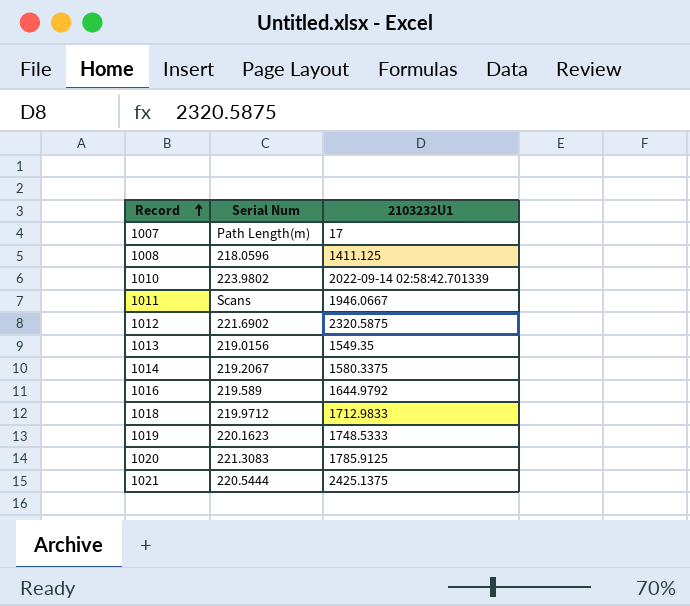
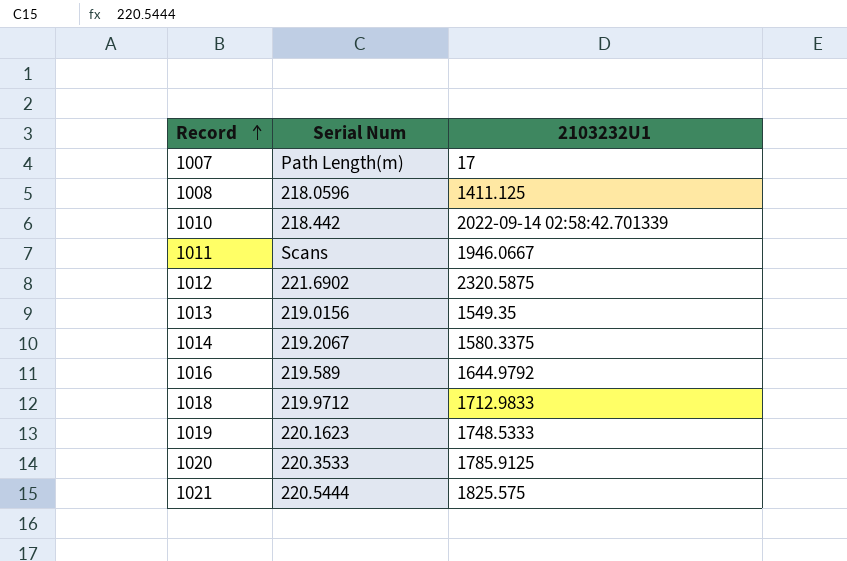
1010 | Serial Num: 223.9802 -> 218.442
1020 | Serial Num: 221.3083 -> 220.3533
1021 | 2103232U1: 2425.1375 -> 1825.575

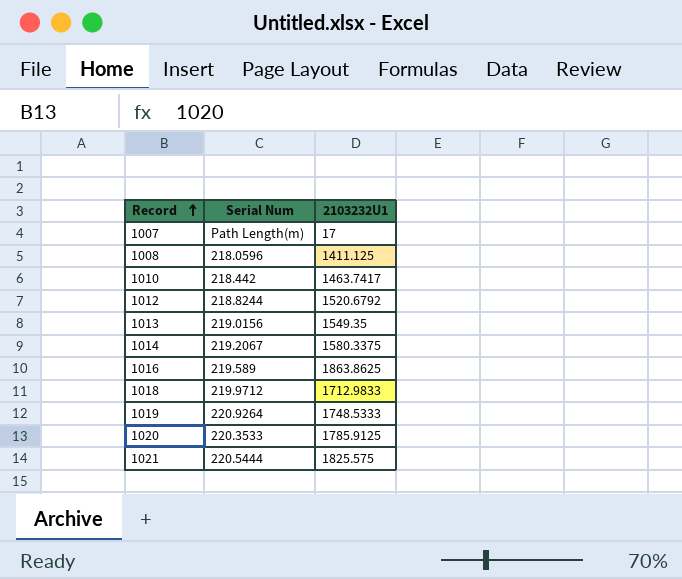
row 1011: Scans | 1946.0667 -> none
1010 | 2103232U1: 2022-09-14 02:58:42.701339 -> 1463.7417
1012 | Serial Num: 221.6902 -> 218.8244
1012 | 2103232U1: 2320.5875 -> 1520.6792
1016 | 2103232U1: 1644.9792 -> 1863.8625
1019 | Serial Num: 220.1623 -> 220.9264

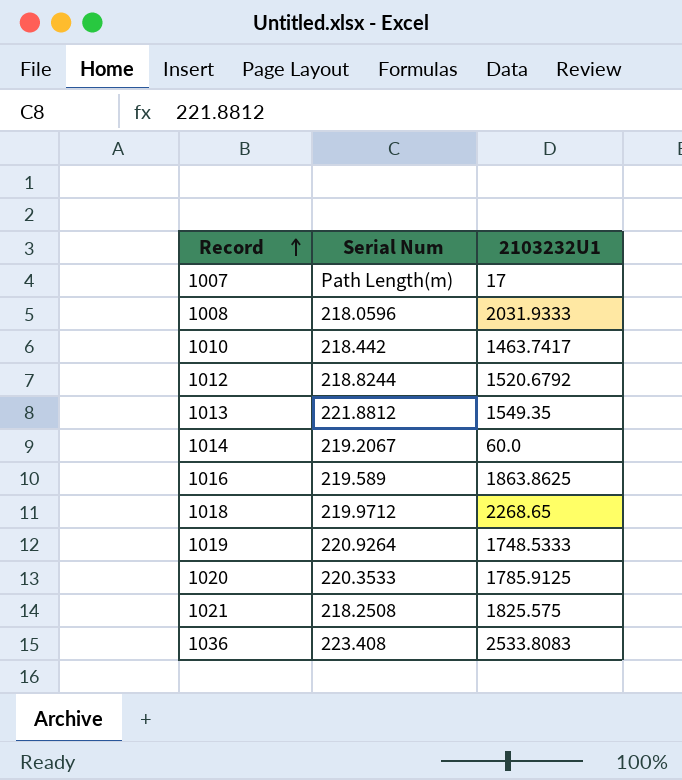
1008 | 2103232U1: 1411.125 -> 2031.9333
1013 | Serial Num: 219.0156 -> 221.8812
1014 | 2103232U1: 1580.3375 -> 60.0
1018 | 2103232U1: 1712.9833 -> 2268.65
1021 | Serial Num: 220.5444 -> 218.2508
row 1036: none -> 223.408 | 2533.8083

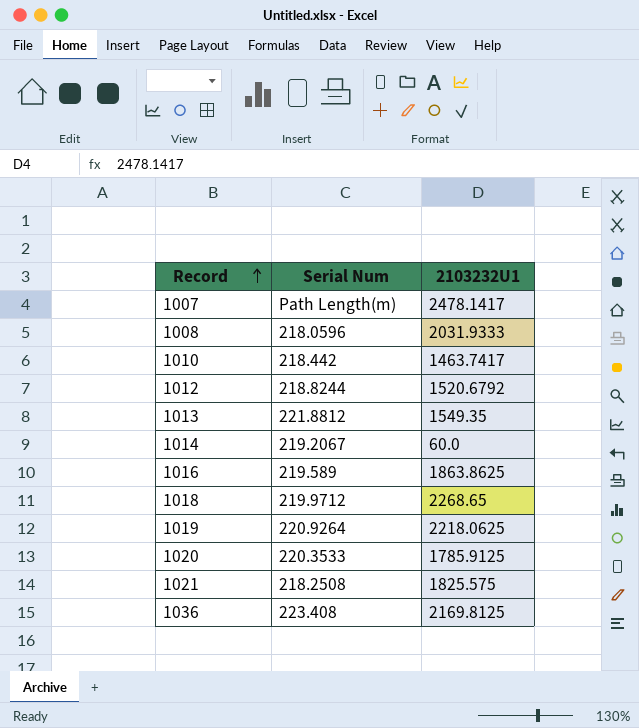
1007 | 2103232U1: 17 -> 2478.1417
1019 | 2103232U1: 1748.5333 -> 2218.0625
1036 | 2103232U1: 2533.8083 -> 2169.8125

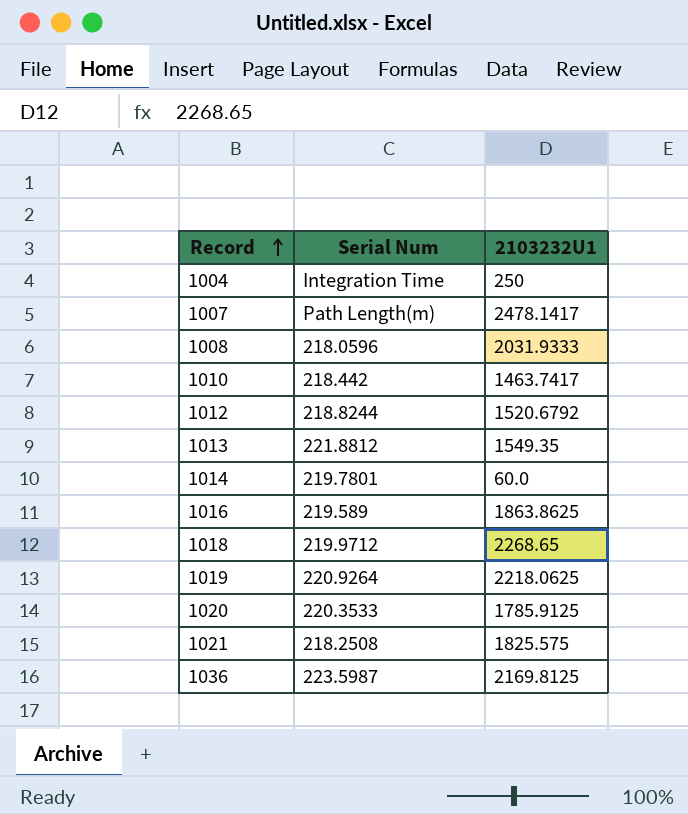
row 1004: none -> Integration Time | 250
1014 | Serial Num: 219.2067 -> 219.7801
1036 | Serial Num: 223.408 -> 223.5987

